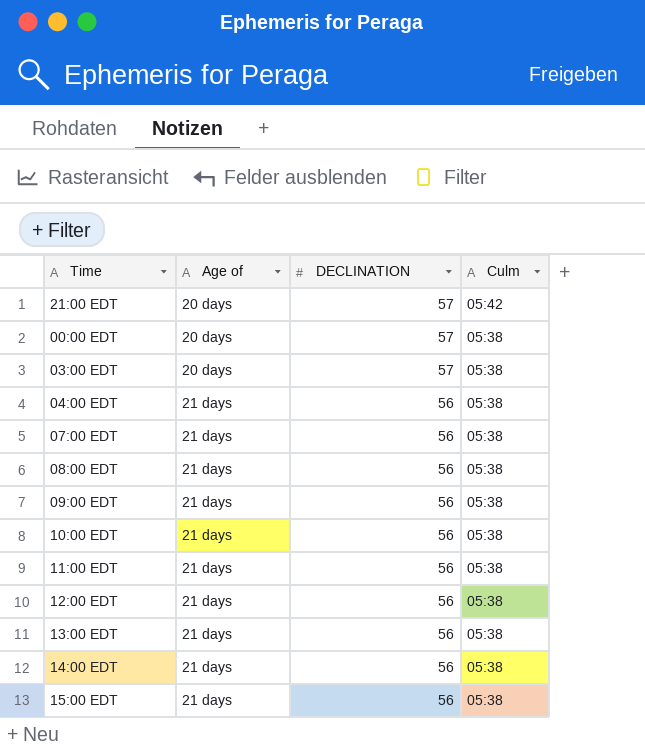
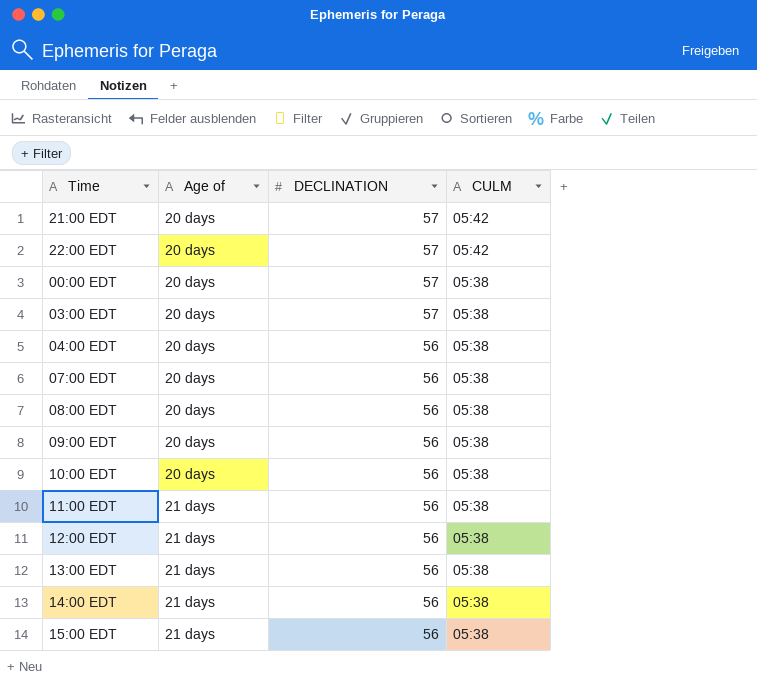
column name: Culm -> CULM
row 22:00 EDT: none -> 20 days | 57 | 05:42
04:00 EDT | Age of: 21 days -> 20 days
07:00 EDT | Age of: 21 days -> 20 days
08:00 EDT | Age of: 21 days -> 20 days
09:00 EDT | Age of: 21 days -> 20 days
10:00 EDT | Age of: 21 days -> 20 days

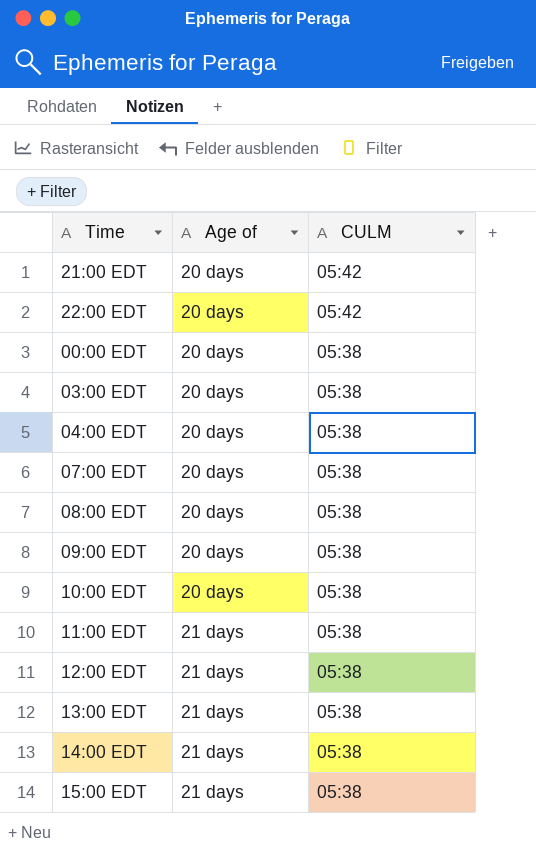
column DECLINATION | position: 3 -> none

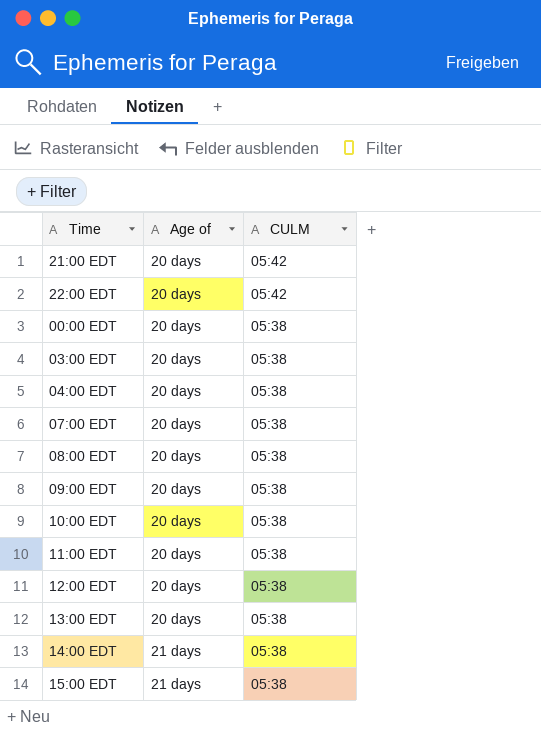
11:00 EDT | Age of: 21 days -> 20 days
12:00 EDT | Age of: 21 days -> 20 days
13:00 EDT | Age of: 21 days -> 20 days

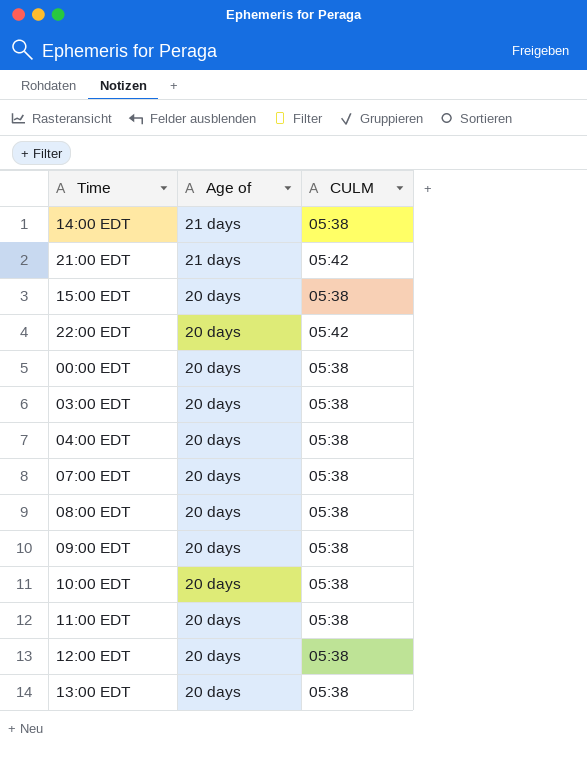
row order: Age of ascending -> Age of descending
21:00 EDT | Age of: 20 days -> 21 days
15:00 EDT | Age of: 21 days -> 20 days

